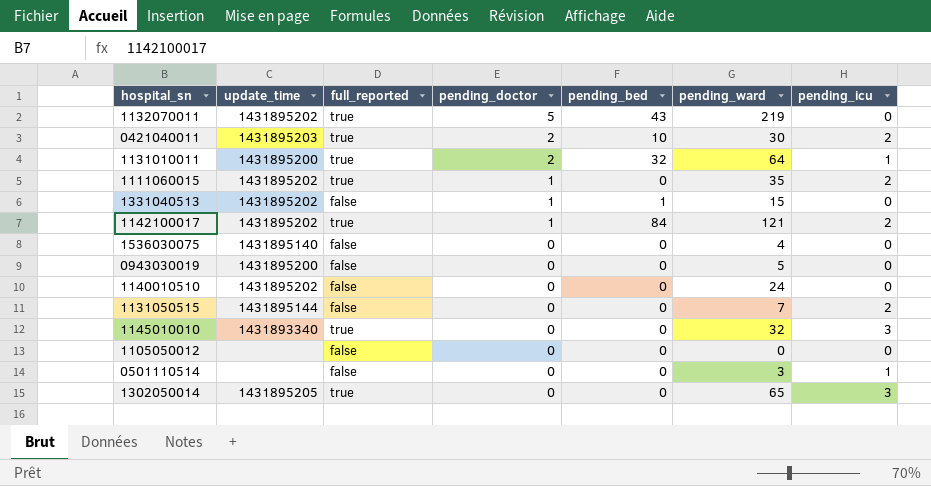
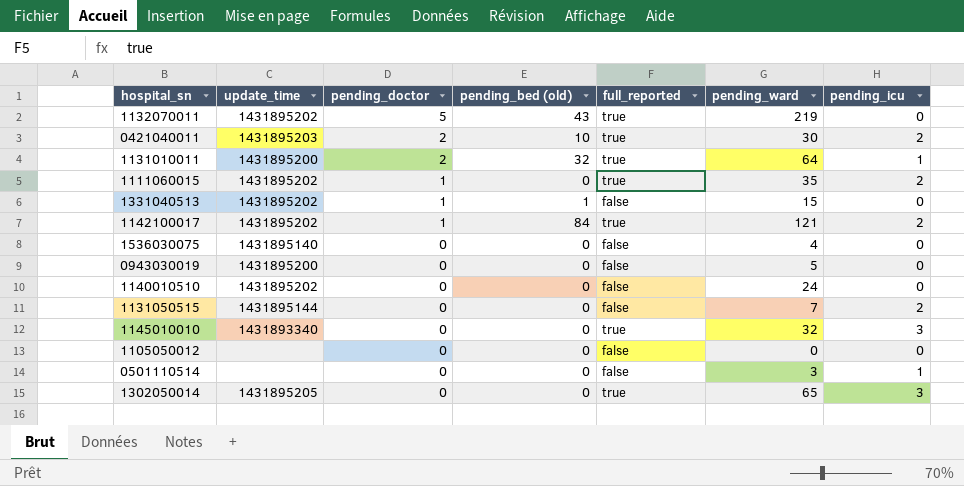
column name: pending_bed -> pending_bed (old)
column full_reported | position: 3 -> 5

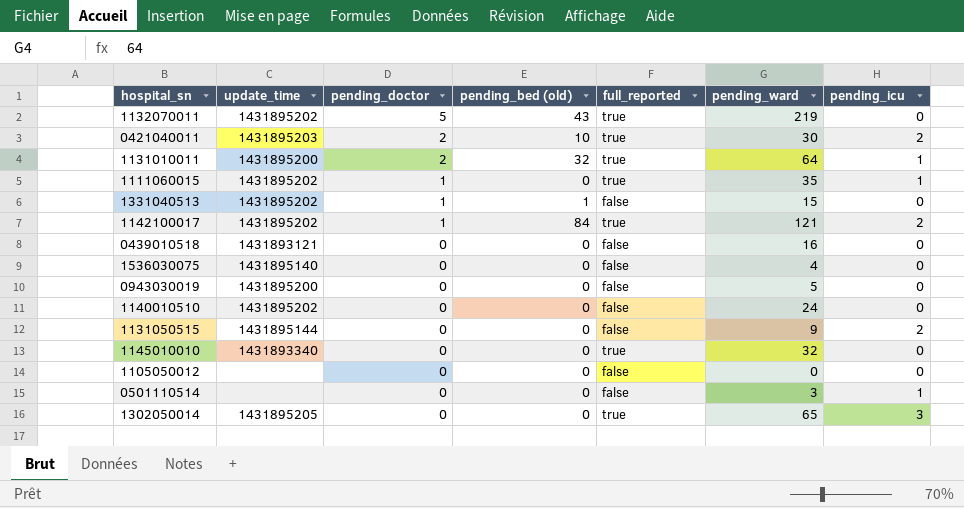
1111060015 | pending_icu: 2 -> 1
row 0439010518: none -> 1431893121 | 0 | 0 | false | 16 | 0
1131050515 | pending_ward: 7 -> 9
1145010010 | pending_icu: 3 -> 0

